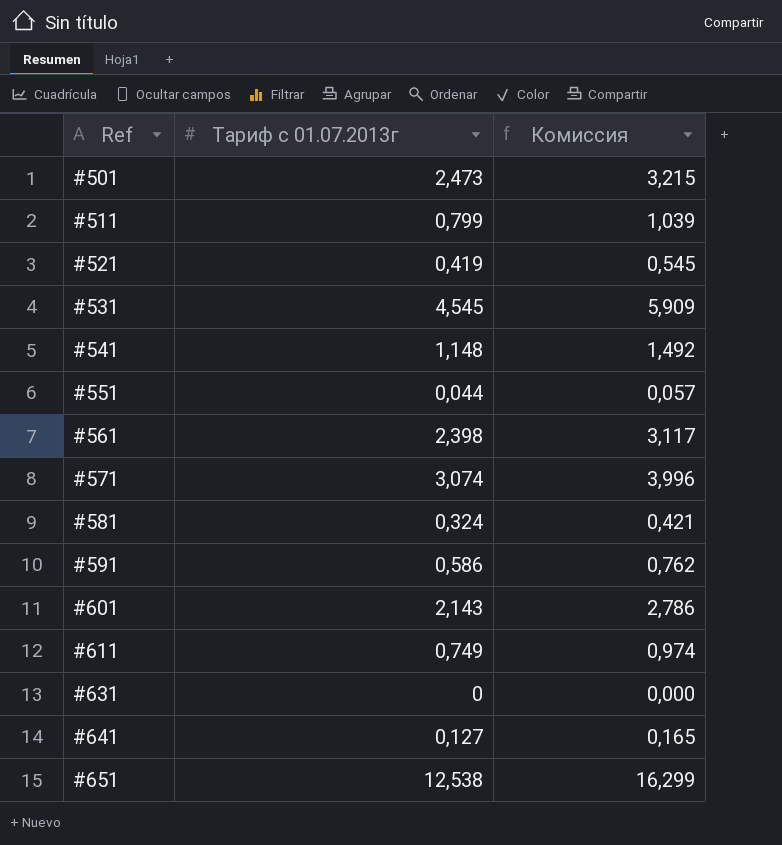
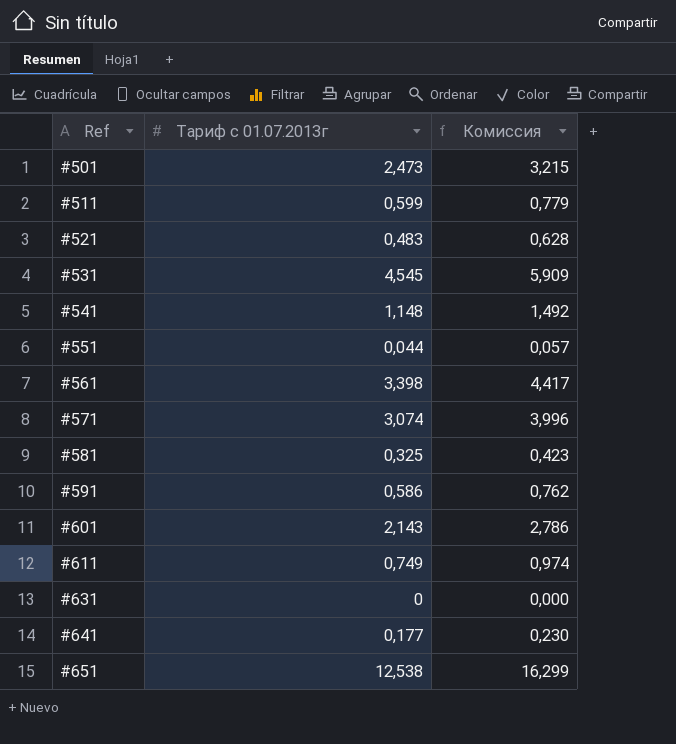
#511 | Тариф с 01.07.2013г: 0,799 -> 0,599
#511 | Комиссия: 1,039 -> 0,779
#521 | Тариф с 01.07.2013г: 0,419 -> 0,483
#521 | Комиссия: 0,545 -> 0,628
#561 | Тариф с 01.07.2013г: 2,398 -> 3,398
#561 | Комиссия: 3,117 -> 4,417
#581 | Тариф с 01.07.2013г: 0,324 -> 0,325
#581 | Комиссия: 0,421 -> 0,423
#641 | Тариф с 01.07.2013г: 0,127 -> 0,177
#641 | Комиссия: 0,165 -> 0,230

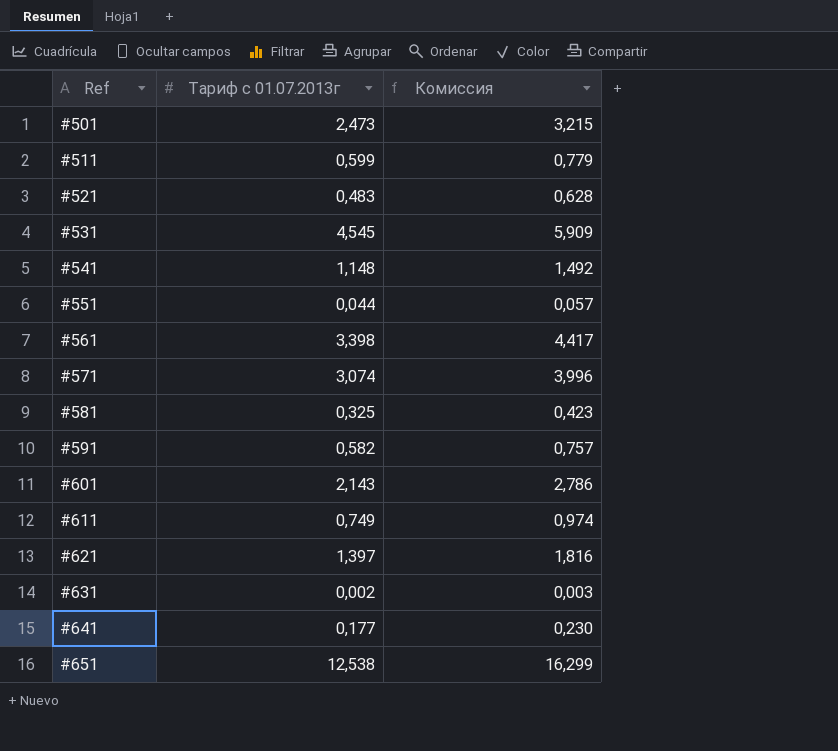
#591 | Тариф с 01.07.2013г: 0,586 -> 0,582
#591 | Комиссия: 0,762 -> 0,757
row #621: none -> 1,397 | 1,816
#631 | Тариф с 01.07.2013г: 0 -> 0,002
#631 | Комиссия: 0,000 -> 0,003

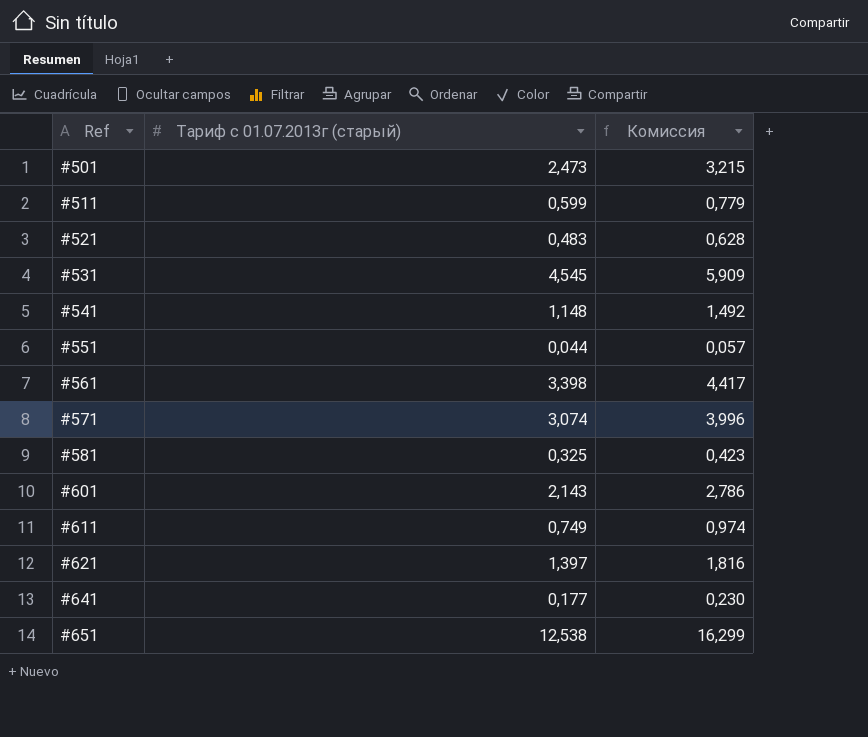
column name: Тариф с 01.07.2013г -> Тариф с 01.07.2013г (старый)
row #591: 0,582 | 0,757 -> none
row #631: 0,002 | 0,003 -> none

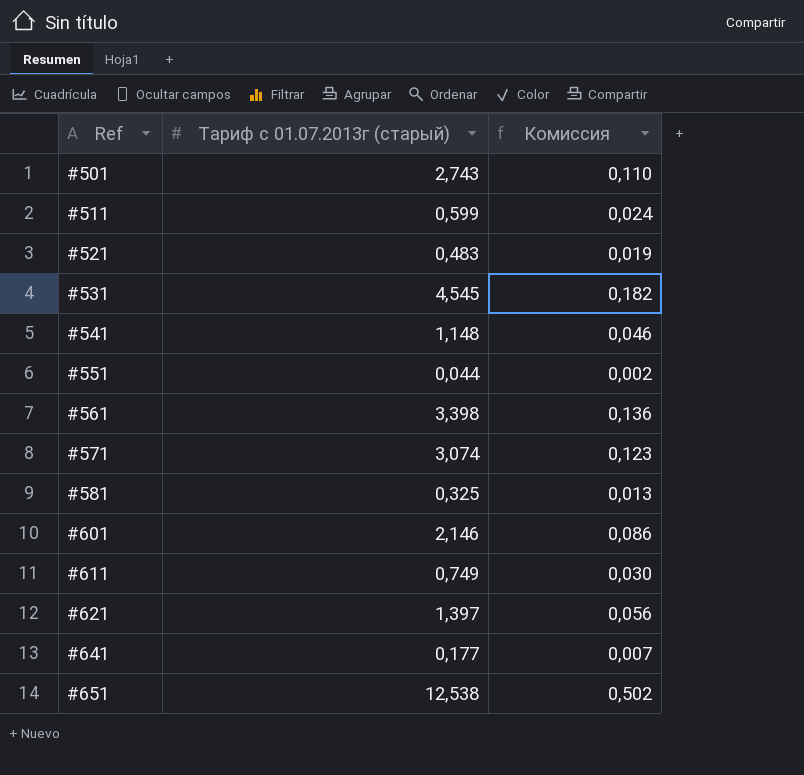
column Комиссия | formula: [Тариф с 01.07.2013г (старый)] * 1,3 -> [Тариф с 01.07.2013г (старый)] * 0,04
#501 | Тариф с 01.07.2013г (старый): 2,473 -> 2,743
#601 | Тариф с 01.07.2013г (старый): 2,143 -> 2,146

